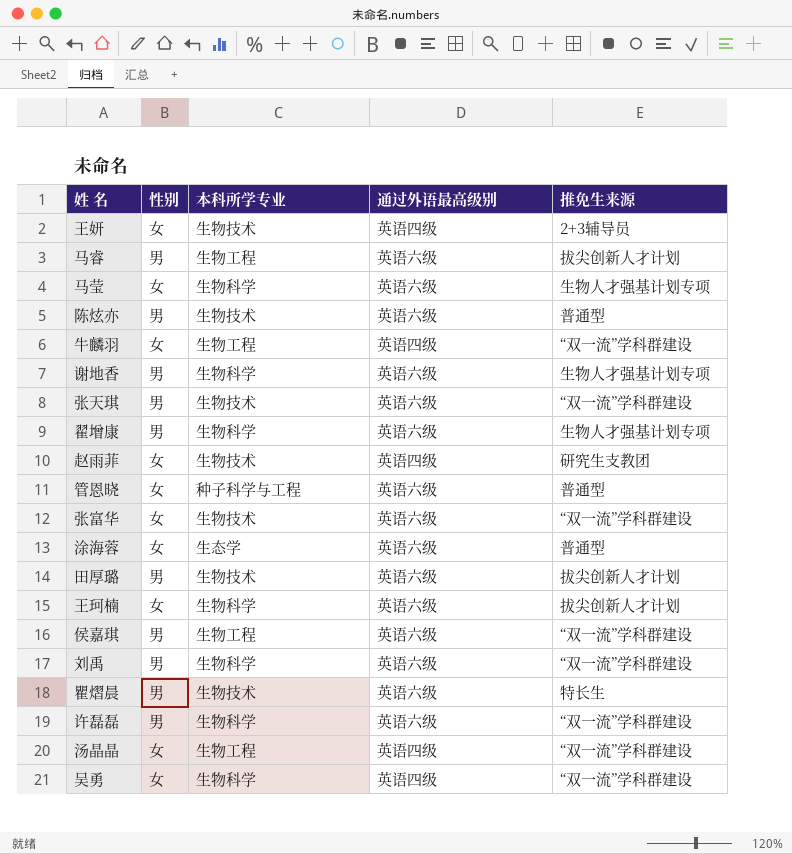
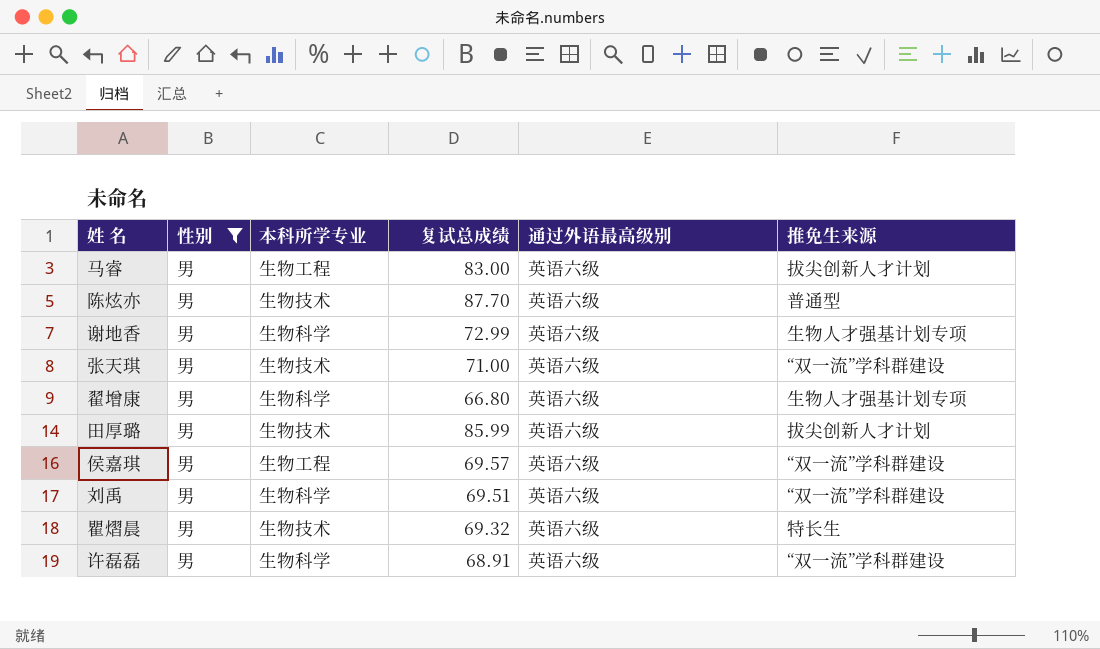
filter: none -> 性别 = 男
column 复试总成绩 | position: none -> 4

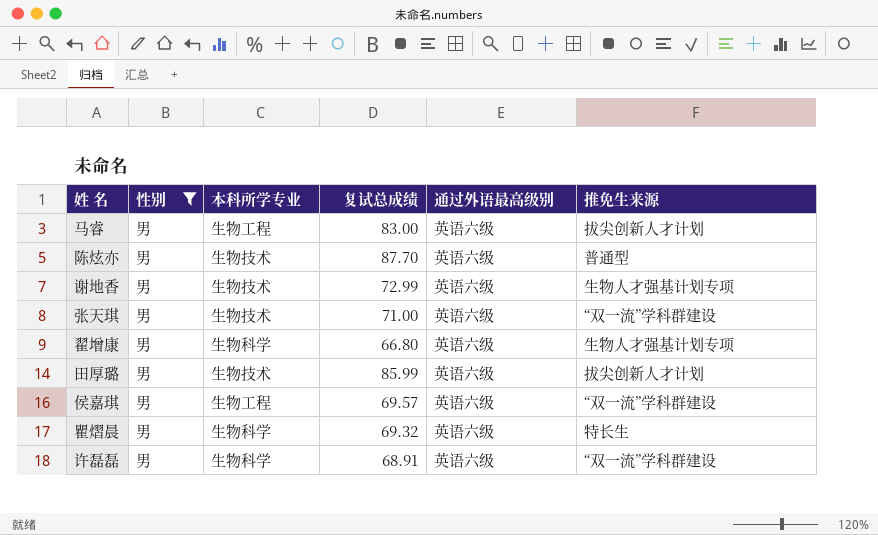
row 刘禹: 男 | 生物科学 | 69.51 | 英语六级 | “双一流”学科群建设 -> none
谢地香 | 本科所学专业: 生物科学 -> 生物技术
瞿熠晨 | 本科所学专业: 生物技术 -> 生物科学

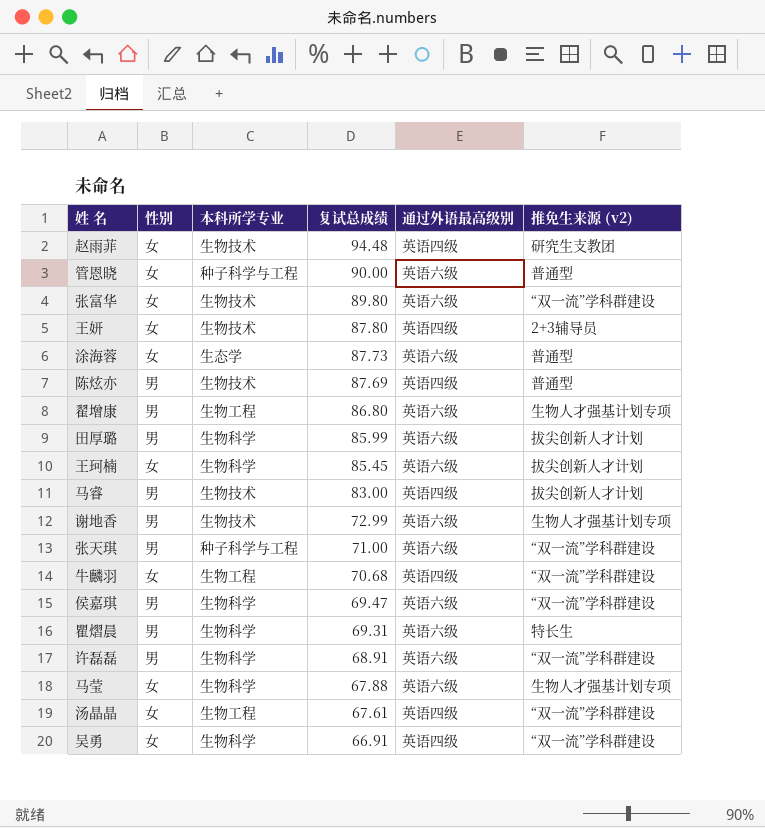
filter: 性别 = 男 -> none
row order: none -> 复试总成绩 descending
column name: 推免生来源 -> 推免生来源 (v2)
陈炫亦 | 复试总成绩: 87.70 -> 87.69
陈炫亦 | 通过外语最高级别: 英语六级 -> 英语四级
翟增康 | 本科所学专业: 生物科学 -> 生物工程
翟增康 | 复试总成绩: 66.80 -> 86.80
田厚璐 | 本科所学专业: 生物技术 -> 生物科学
马睿 | 本科所学专业: 生物工程 -> 生物技术
马睿 | 通过外语最高级别: 英语六级 -> 英语四级
张天琪 | 本科所学专业: 生物技术 -> 种子科学与工程
侯嘉琪 | 本科所学专业: 生物工程 -> 生物科学
侯嘉琪 | 复试总成绩: 69.57 -> 69.47
瞿熠晨 | 复试总成绩: 69.32 -> 69.31

